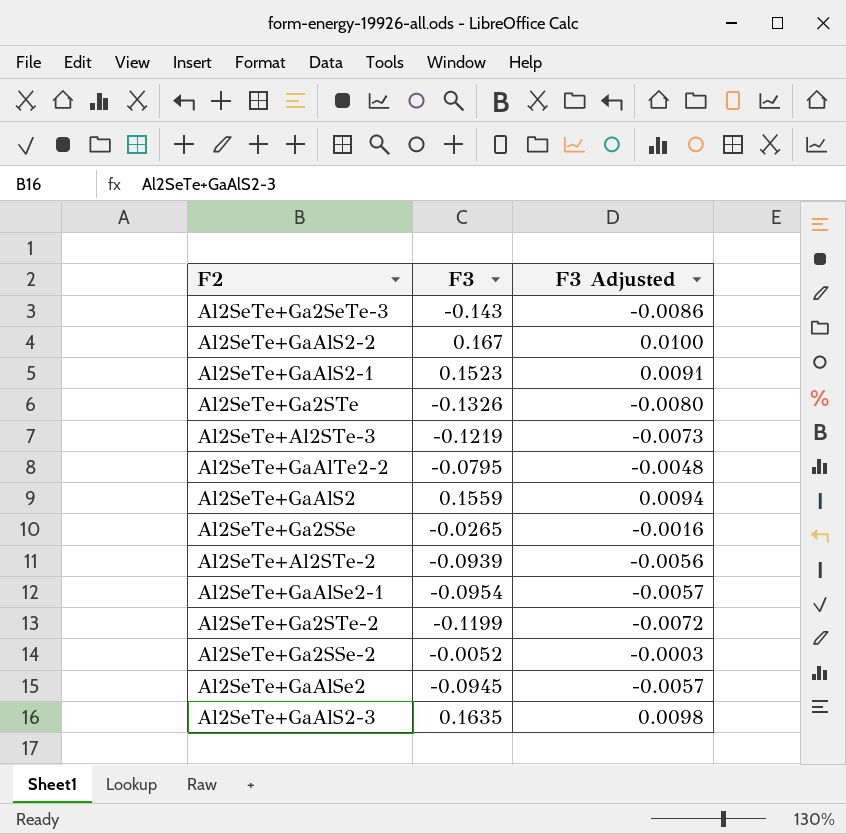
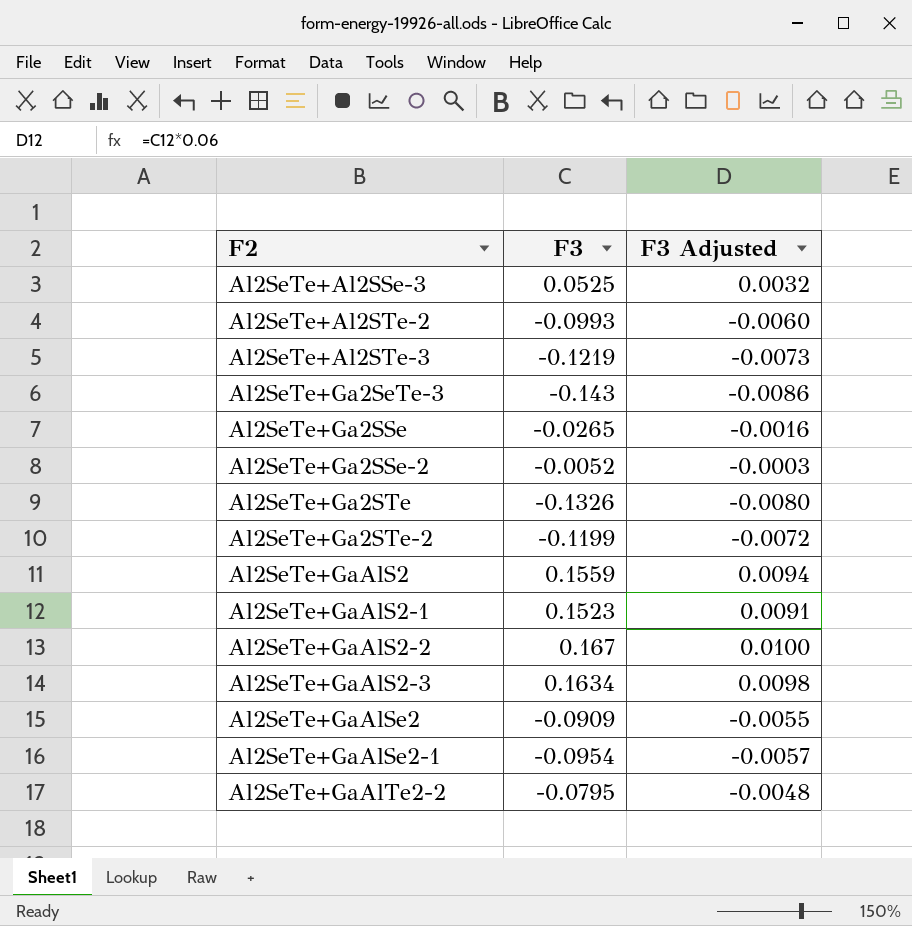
row order: none -> F2 ascending
row Al2SeTe+Al2SSe-3: none -> 0.0525 | 0.0032
Al2SeTe+Al2STe-2 | F3: -0.0939 -> -0.0993
Al2SeTe+Al2STe-2 | F3 Adjusted: -0.0056 -> -0.0060
Al2SeTe+GaAlS2-3 | F3: 0.1635 -> 0.1634
Al2SeTe+GaAlSe2 | F3: -0.0945 -> -0.0909
Al2SeTe+GaAlSe2 | F3 Adjusted: -0.0057 -> -0.0055

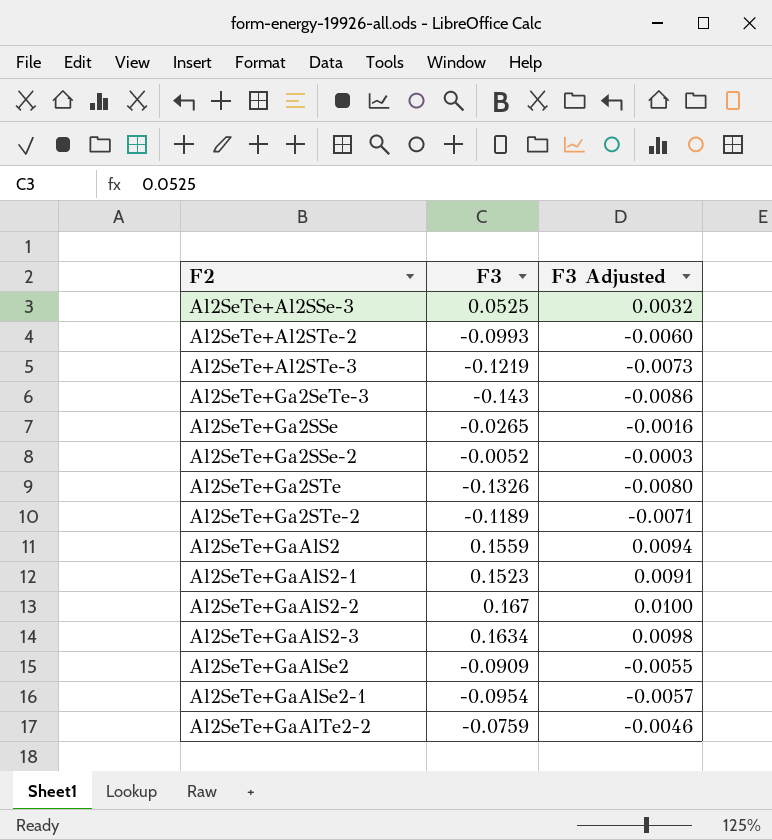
Al2SeTe+Ga2STe-2 | F3: -0.1199 -> -0.1189
Al2SeTe+Ga2STe-2 | F3 Adjusted: -0.0072 -> -0.0071
Al2SeTe+GaAlTe2-2 | F3: -0.0795 -> -0.0759
Al2SeTe+GaAlTe2-2 | F3 Adjusted: -0.0048 -> -0.0046

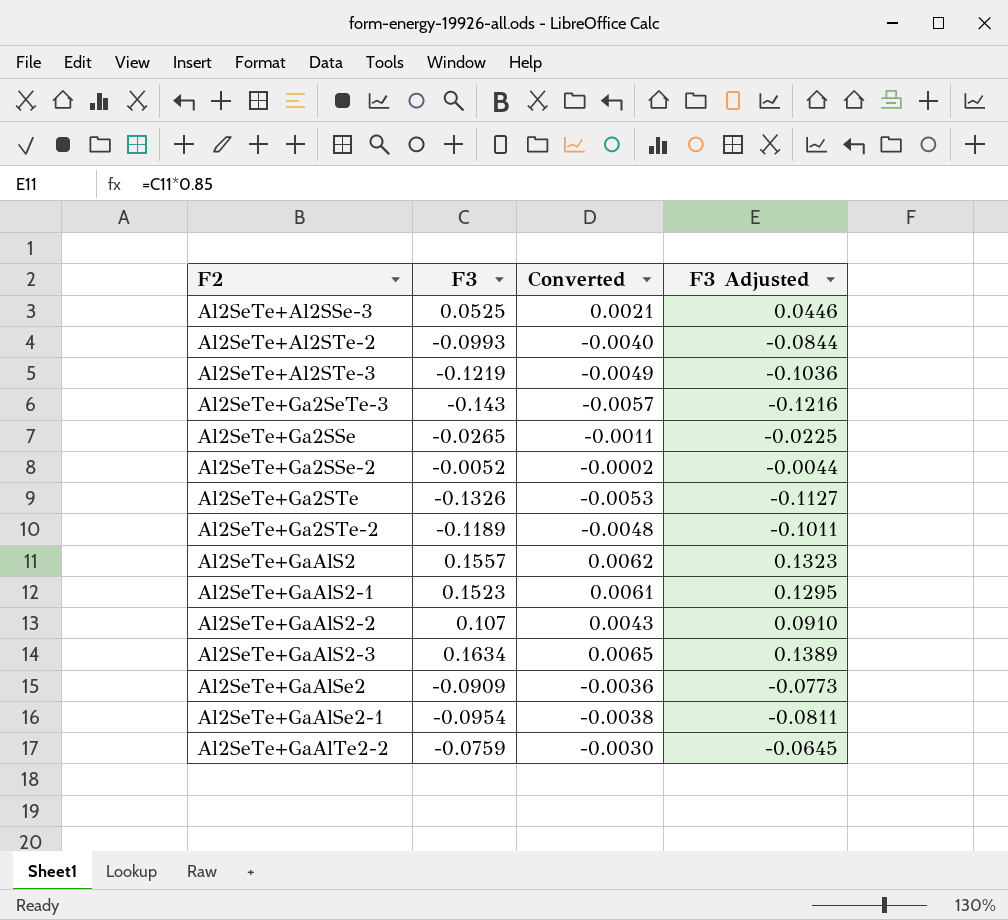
column Converted | formula: none -> [F3] * 0.04
column F3 Adjusted | formula: [F3] * 0.06 -> [F3] * 0.85
Al2SeTe+GaAlS2 | F3: 0.1559 -> 0.1557
Al2SeTe+GaAlS2-2 | F3: 0.167 -> 0.107

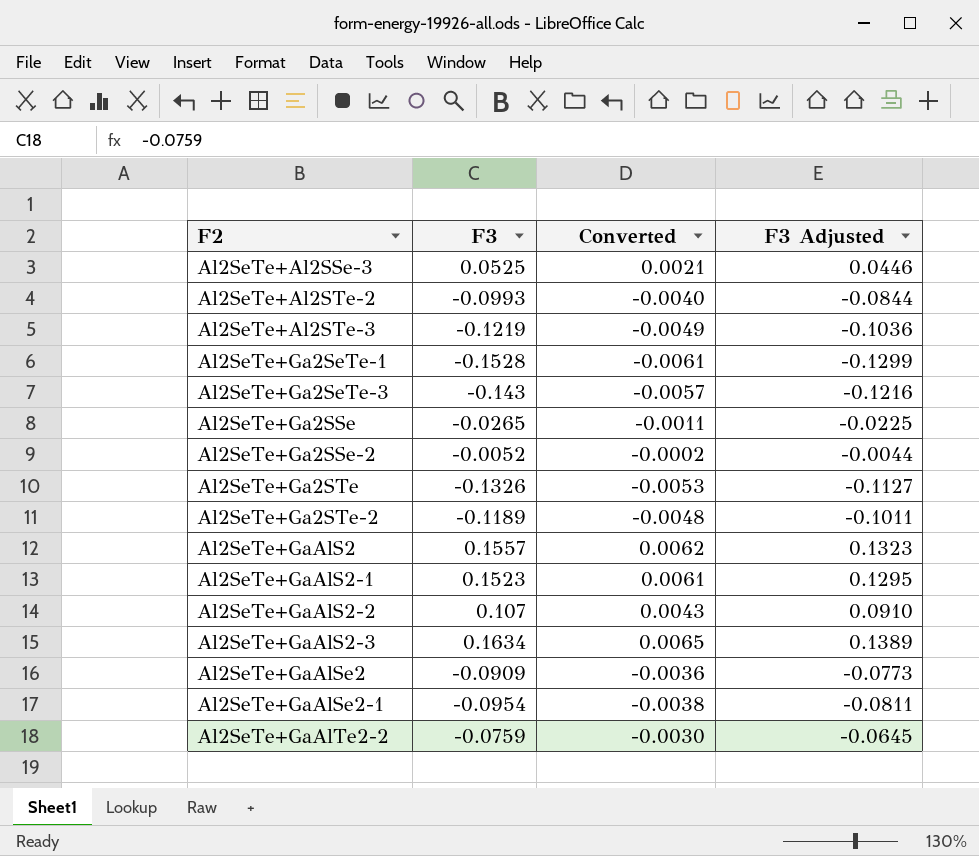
row Al2SeTe+Ga2SeTe-1: none -> -0.1528 | -0.0061 | -0.1299

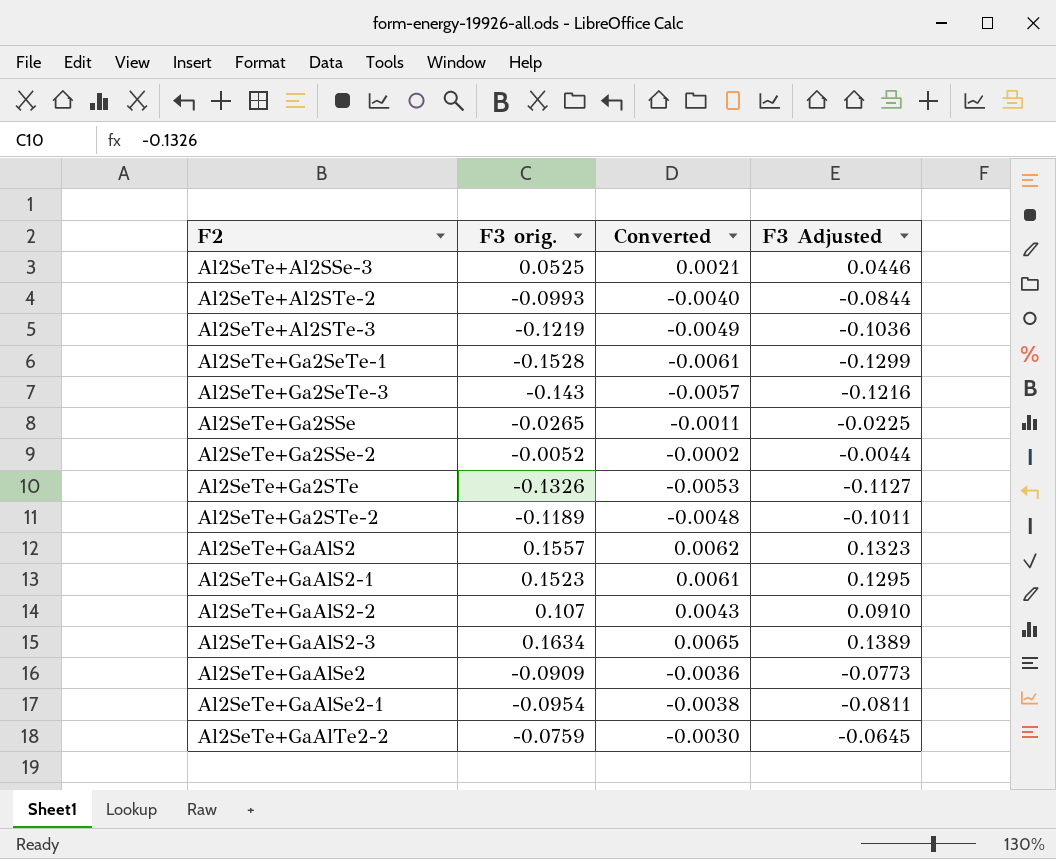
column name: F3 -> F3 orig.

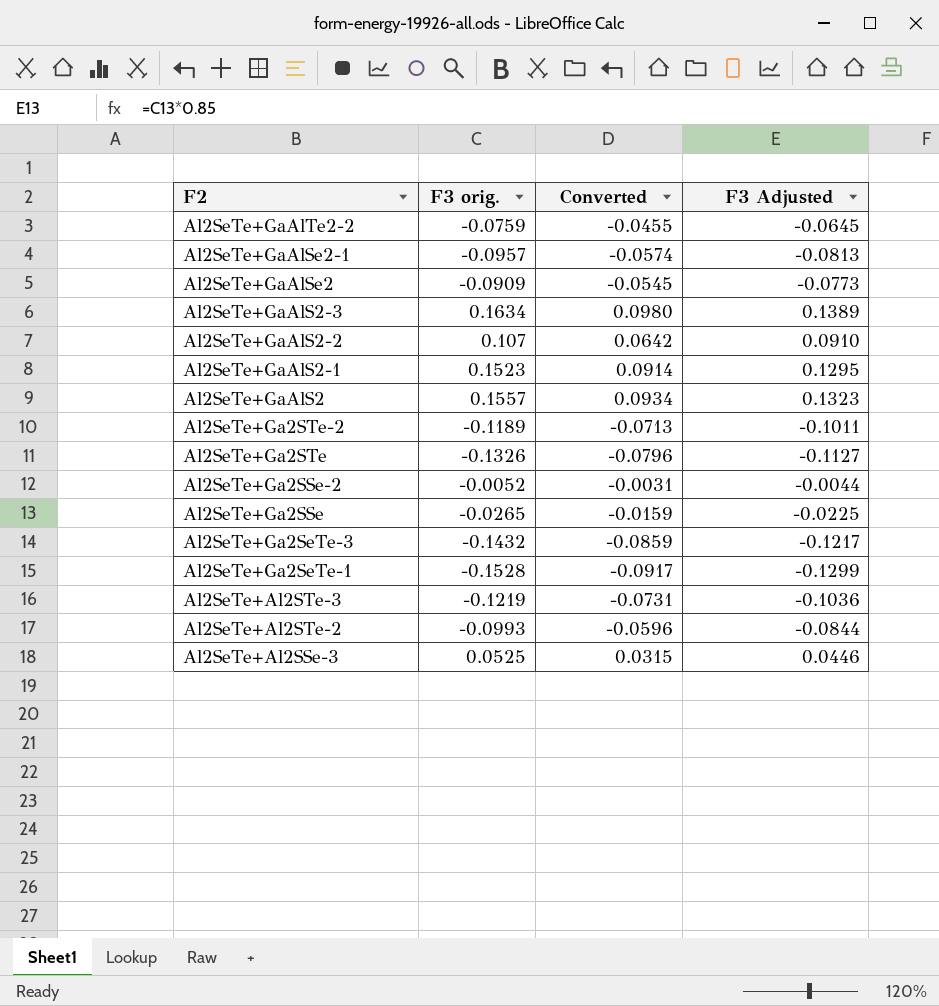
row order: F2 ascending -> F2 descending
column Converted | formula: [F3 orig.] * 0.04 -> [F3 orig.] * 0.6
Al2SeTe+GaAlSe2-1 | F3 orig.: -0.0954 -> -0.0957
Al2SeTe+GaAlSe2-1 | F3 Adjusted: -0.0811 -> -0.0813
Al2SeTe+Ga2SeTe-3 | F3 orig.: -0.143 -> -0.1432
Al2SeTe+Ga2SeTe-3 | F3 Adjusted: -0.1216 -> -0.1217

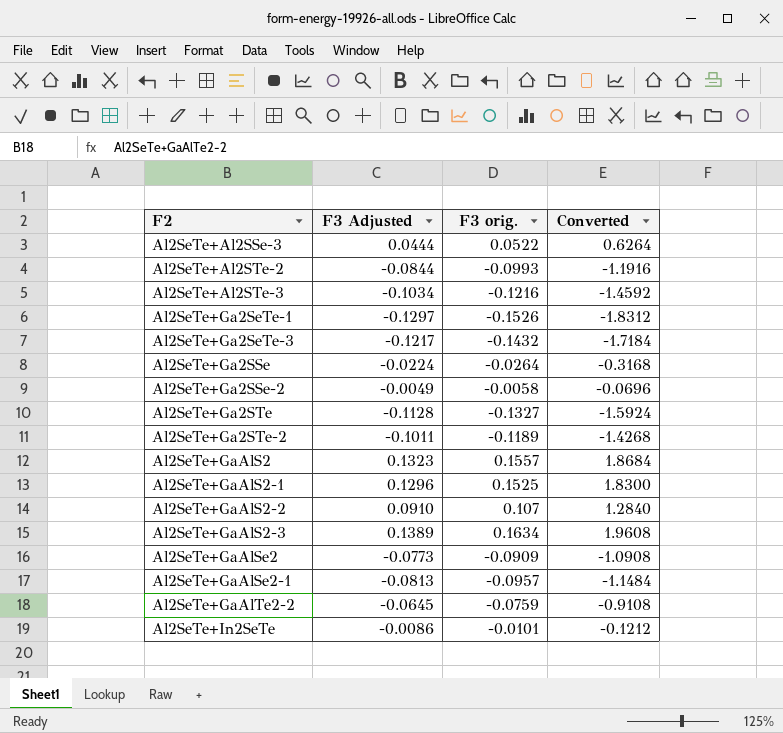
row order: F2 descending -> F2 ascending
column F3 Adjusted | position: 4 -> 2
column Converted | formula: [F3 orig.] * 0.6 -> [F3 orig.] * 12
Al2SeTe+Al2SSe-3 | F3 Adjusted: 0.0446 -> 0.0444
Al2SeTe+Al2SSe-3 | F3 orig.: 0.0525 -> 0.0522
Al2SeTe+Al2STe-3 | F3 Adjusted: -0.1036 -> -0.1034
Al2SeTe+Al2STe-3 | F3 orig.: -0.1219 -> -0.1216
Al2SeTe+Ga2SeTe-1 | F3 Adjusted: -0.1299 -> -0.1297
Al2SeTe+Ga2SeTe-1 | F3 orig.: -0.1528 -> -0.1526
Al2SeTe+Ga2SSe | F3 Adjusted: -0.0225 -> -0.0224
Al2SeTe+Ga2SSe | F3 orig.: -0.0265 -> -0.0264
Al2SeTe+Ga2SSe-2 | F3 Adjusted: -0.0044 -> -0.0049
Al2SeTe+Ga2SSe-2 | F3 orig.: -0.0052 -> -0.0058
Al2SeTe+Ga2STe | F3 Adjusted: -0.1127 -> -0.1128
Al2SeTe+Ga2STe | F3 orig.: -0.1326 -> -0.1327
Al2SeTe+GaAlS2-1 | F3 Adjusted: 0.1295 -> 0.1296
Al2SeTe+GaAlS2-1 | F3 orig.: 0.1523 -> 0.1525
row Al2SeTe+In2SeTe: none -> -0.0086 | -0.0101 | -0.1212

